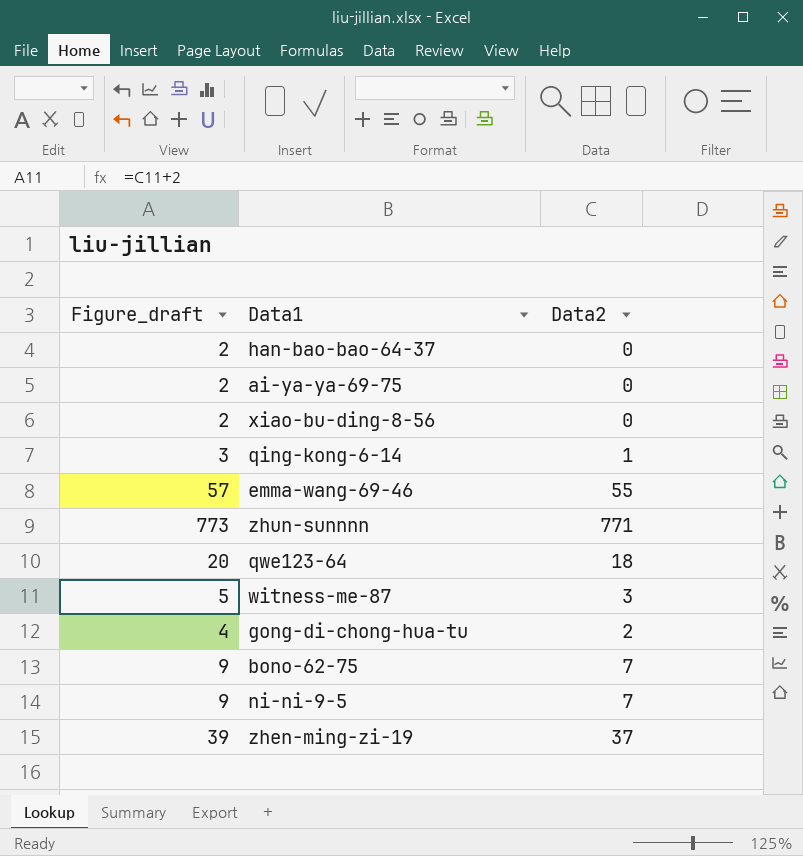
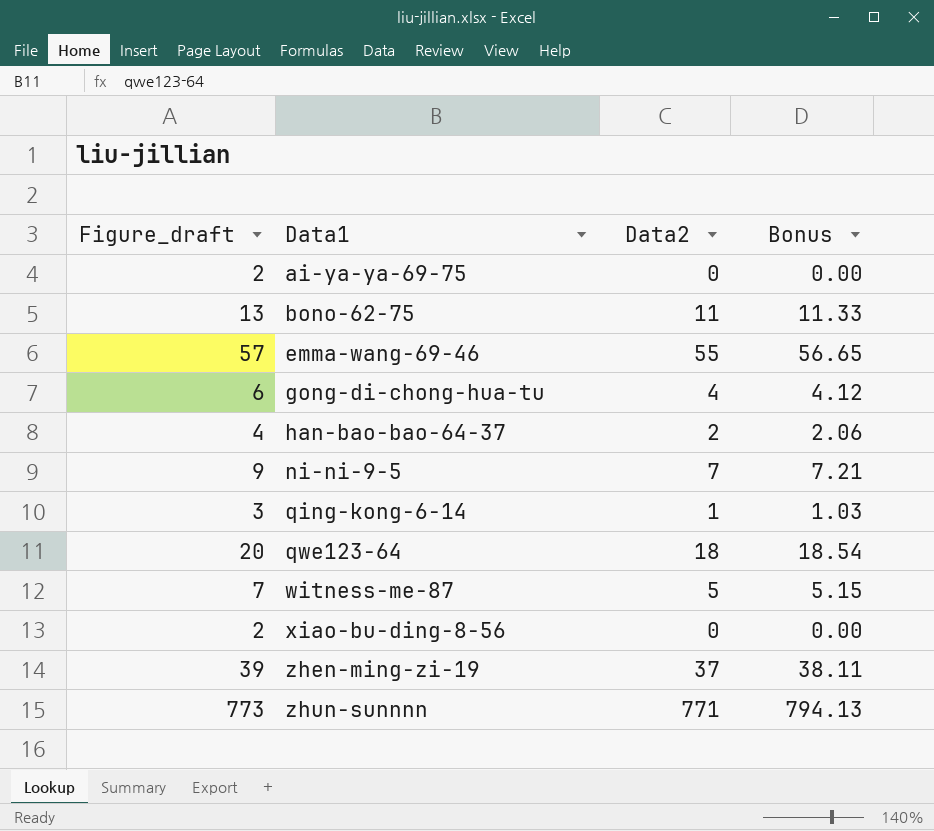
row order: none -> Data1 ascending
column Bonus | formula: none -> [Data2] * 1.03
bono-62-75 | Figure_draft: 9 -> 13
bono-62-75 | Data2: 7 -> 11
gong-di-chong-hua-tu | Figure_draft: 4 -> 6
gong-di-chong-hua-tu | Data2: 2 -> 4
han-bao-bao-64-37 | Figure_draft: 2 -> 4
han-bao-bao-64-37 | Data2: 0 -> 2
witness-me-87 | Figure_draft: 5 -> 7
witness-me-87 | Data2: 3 -> 5

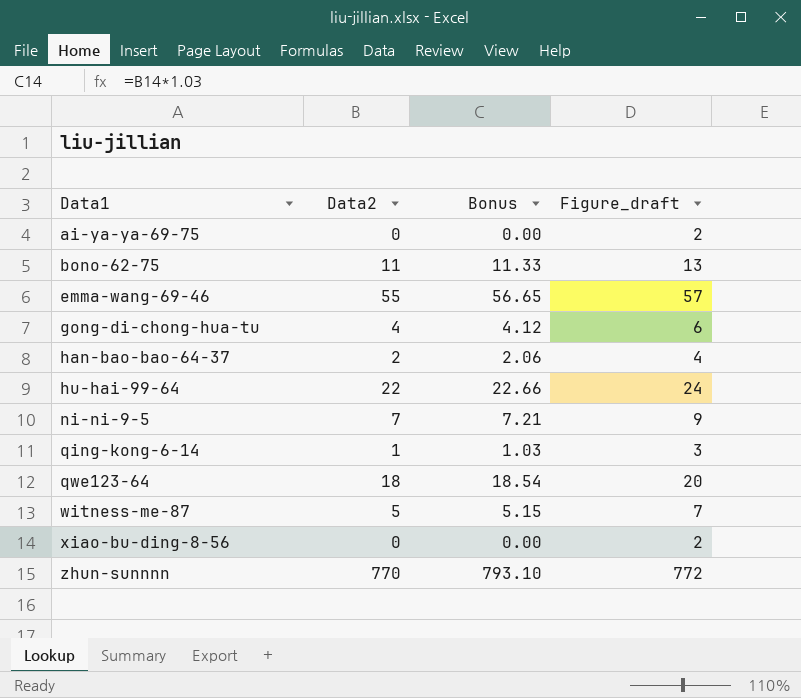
column Figure_draft | position: 1 -> 4
row zhen-ming-zi-19: 39 | 37 | 38.11 -> none
row hu-hai-99-64: none -> 22 | 22.66 | 24
zhun-sunnnn | Data2: 771 -> 770
zhun-sunnnn | Bonus: 794.13 -> 793.10
zhun-sunnnn | Figure_draft: 773 -> 772

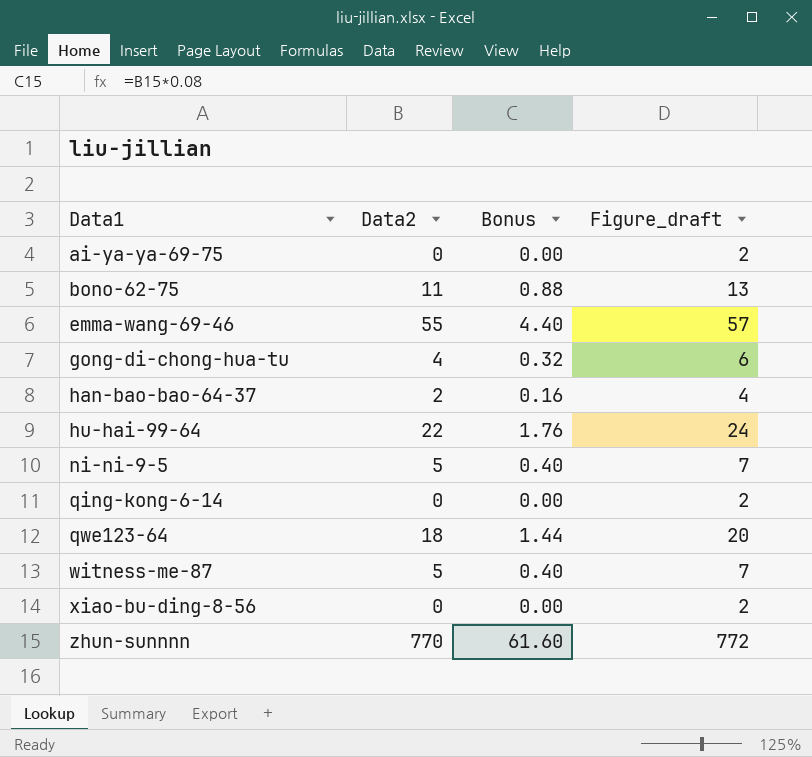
column Bonus | formula: [Data2] * 1.03 -> [Data2] * 0.08
ni-ni-9-5 | Data2: 7 -> 5
ni-ni-9-5 | Figure_draft: 9 -> 7
qing-kong-6-14 | Data2: 1 -> 0
qing-kong-6-14 | Figure_draft: 3 -> 2

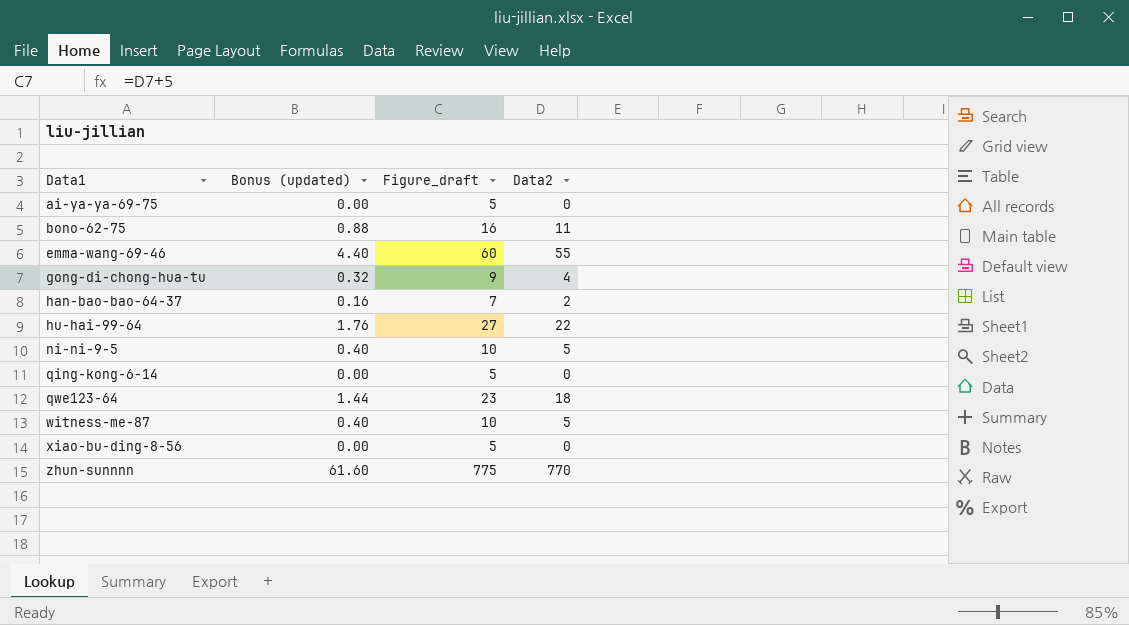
column name: Bonus -> Bonus (updated)
column Figure_draft | formula: [Data2] + 2 -> [Data2] + 5
column Data2 | position: 2 -> 4

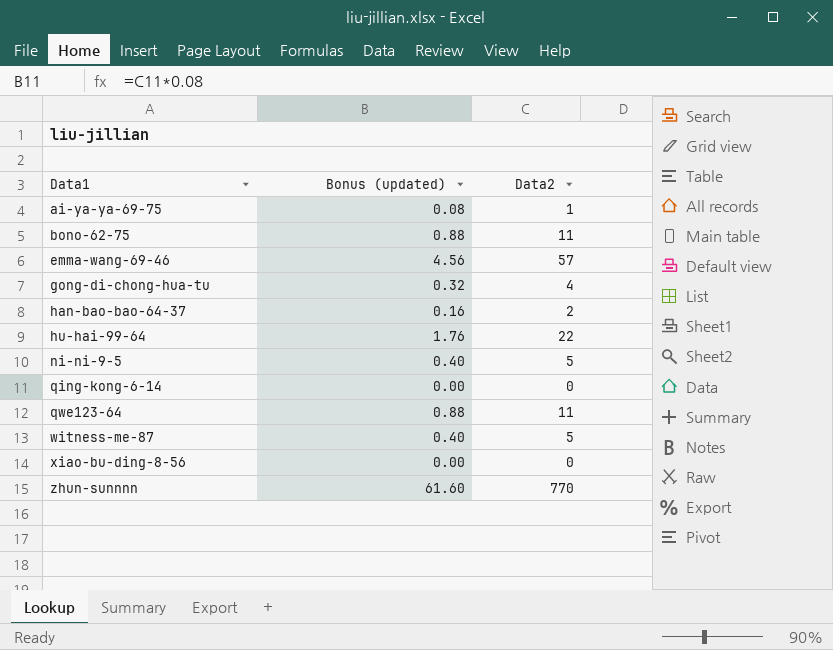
column Figure_draft | formula: [Data2] + 5 -> none
ai-ya-ya-69-75 | Bonus (updated): 0.00 -> 0.08
ai-ya-ya-69-75 | Data2: 0 -> 1
emma-wang-69-46 | Bonus (updated): 4.40 -> 4.56
emma-wang-69-46 | Data2: 55 -> 57
qwe123-64 | Bonus (updated): 1.44 -> 0.88
qwe123-64 | Data2: 18 -> 11

